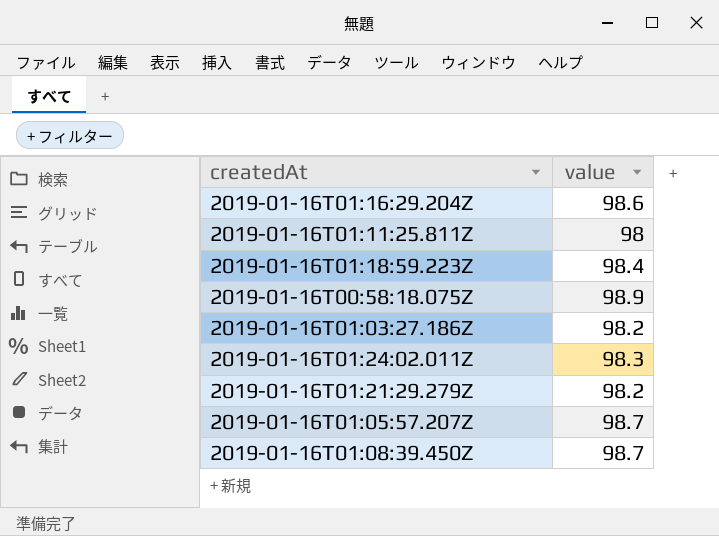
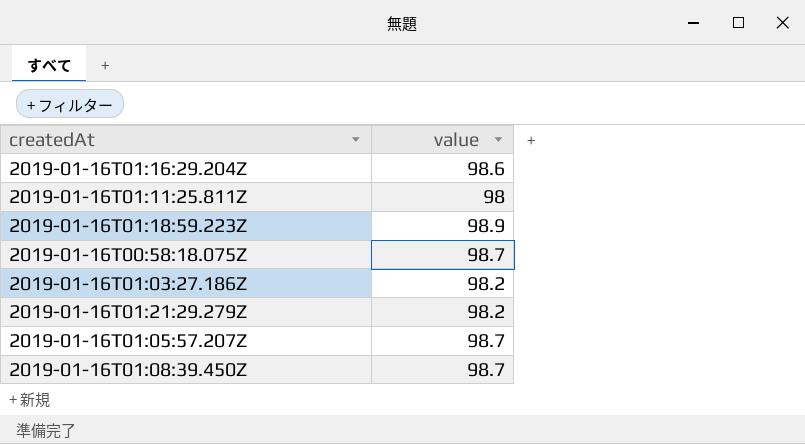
row 2019-01-16T01:24:02.011Z: 98.3 -> none
2019-01-16T01:18:59.223Z | value: 98.4 -> 98.9
2019-01-16T00:58:18.075Z | value: 98.9 -> 98.7

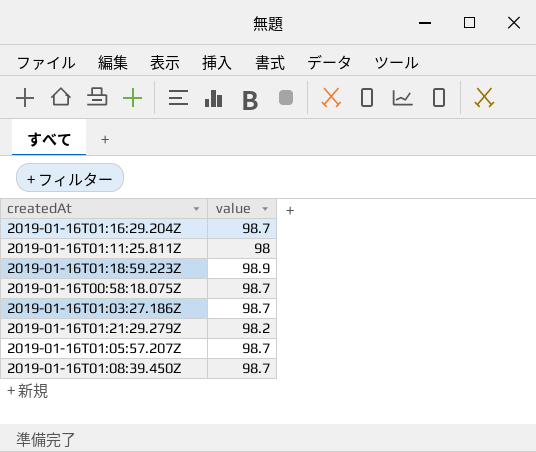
2019-01-16T01:16:29.204Z | value: 98.6 -> 98.7
2019-01-16T01:03:27.186Z | value: 98.2 -> 98.7

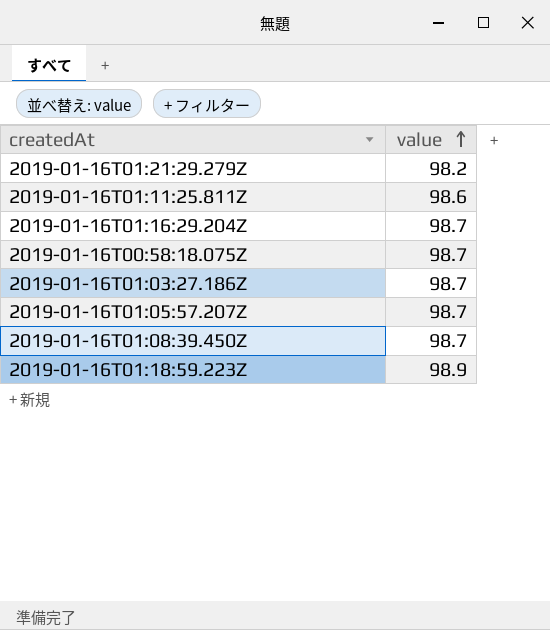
row order: none -> value ascending
2019-01-16T01:11:25.811Z | value: 98 -> 98.6

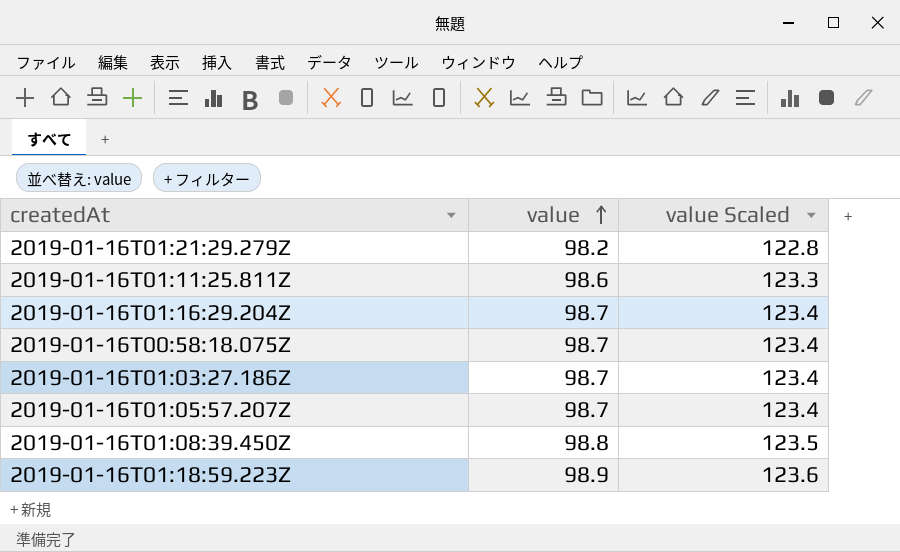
column value Scaled | formula: none -> [value] * 1.25
2019-01-16T01:08:39.450Z | value: 98.7 -> 98.8

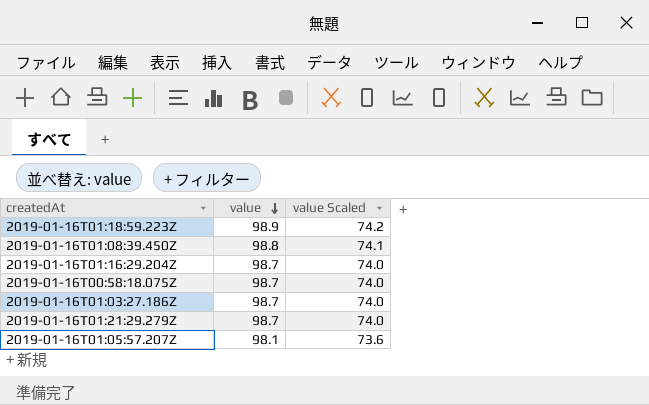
row order: value ascending -> value descending
column value Scaled | formula: [value] * 1.25 -> [value] * 0.75
row 2019-01-16T01:11:25.811Z: 98.6 | 123.3 -> none
2019-01-16T01:21:29.279Z | value: 98.2 -> 98.7
2019-01-16T01:05:57.207Z | value: 98.7 -> 98.1

